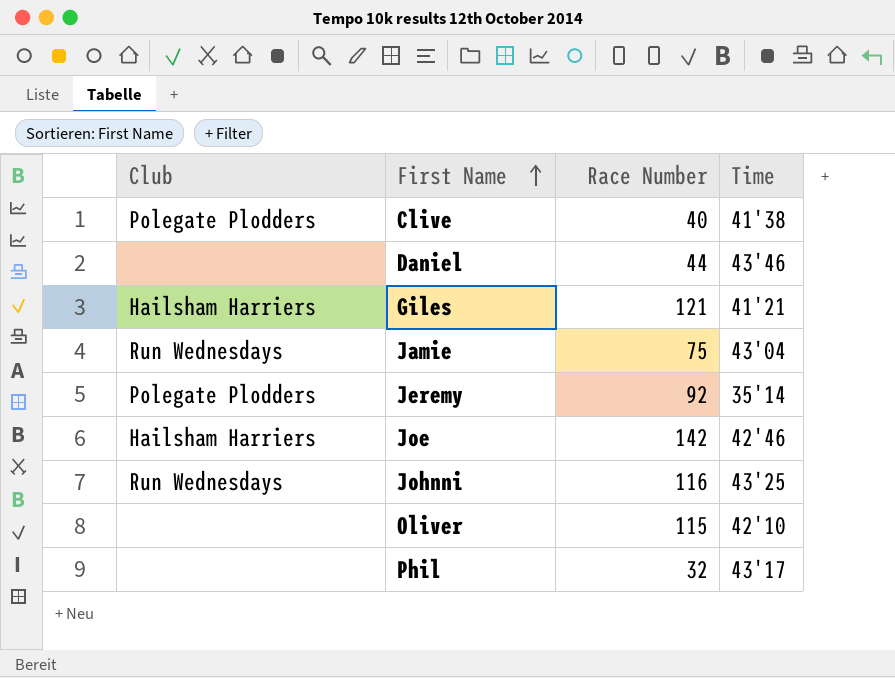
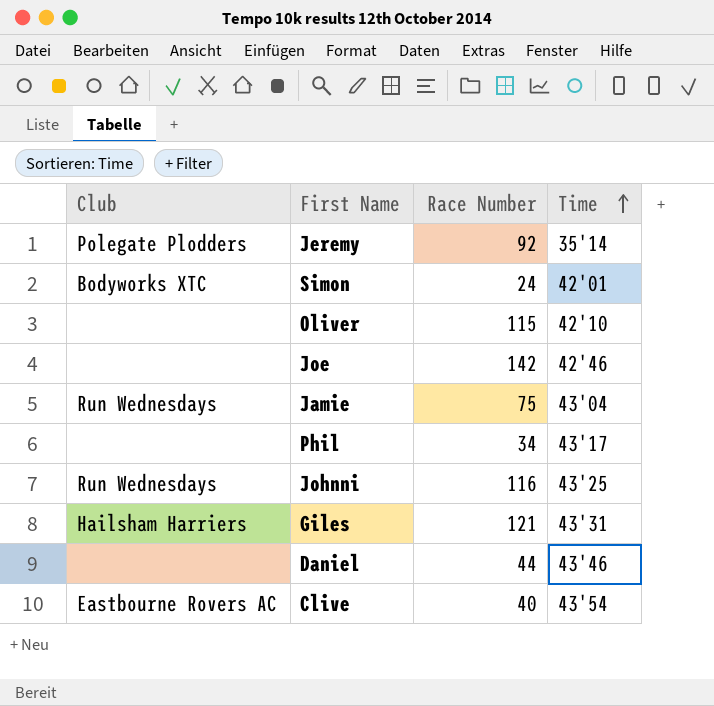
row order: First Name ascending -> Time ascending
row Simon: none -> Bodyworks XTC | 24 | 42'01
Joe | Club: Hailsham Harriers -> none
Phil | Race Number: 32 -> 34
Giles | Time: 41'21 -> 43'31
Clive | Club: Polegate Plodders -> Eastbourne Rovers AC
Clive | Time: 41'38 -> 43'54

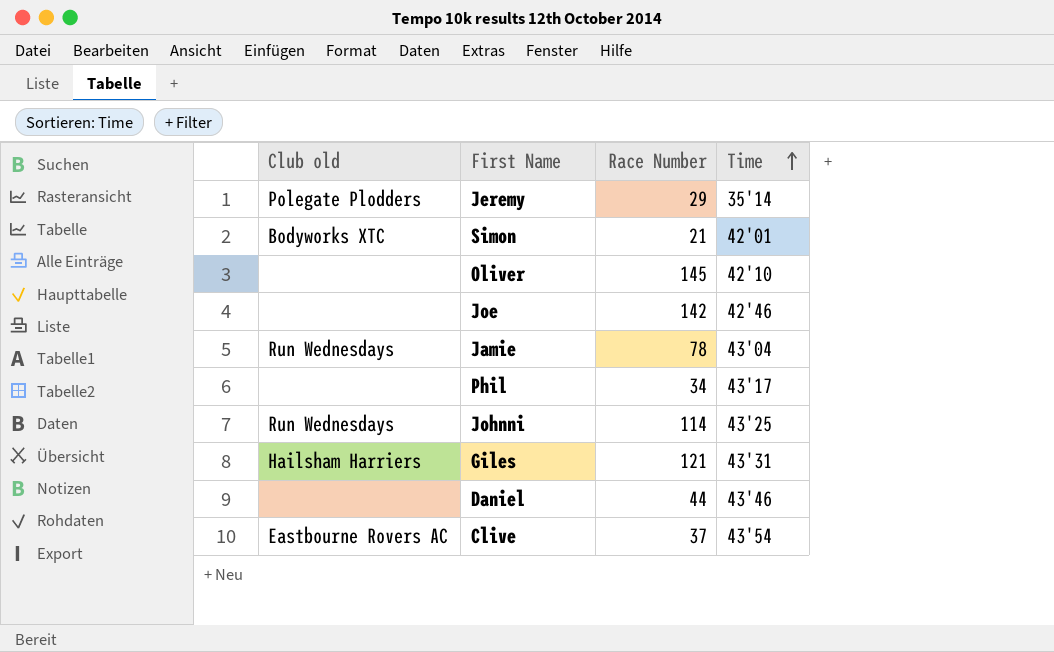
column name: Club -> Club old
Jeremy | Race Number: 92 -> 29
Simon | Race Number: 24 -> 21
Oliver | Race Number: 115 -> 145
Jamie | Race Number: 75 -> 78
Johnni | Race Number: 116 -> 114
Clive | Race Number: 40 -> 37

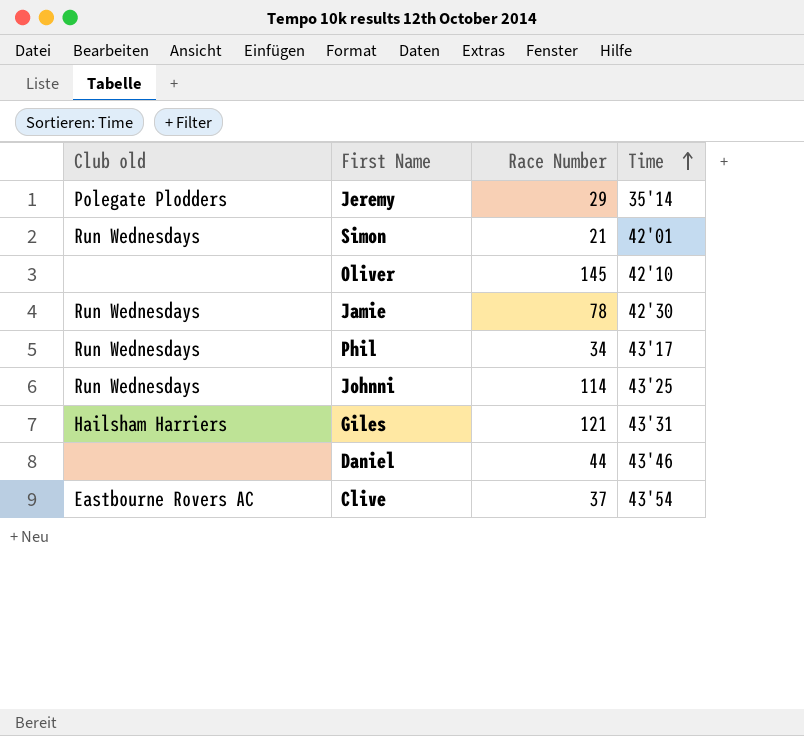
row Joe: none | 142 | 42'46 -> none
Simon | Club old: Bodyworks XTC -> Run Wednesdays
Jamie | Time: 43'04 -> 42'30
Phil | Club old: none -> Run Wednesdays

